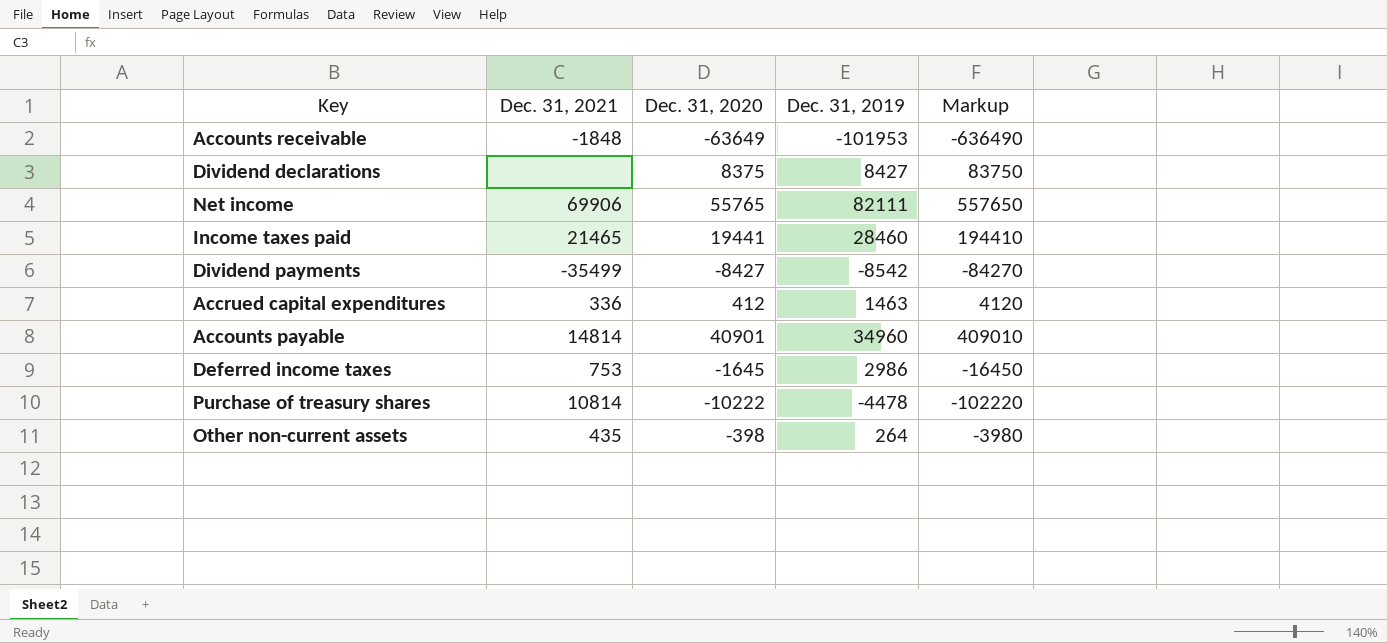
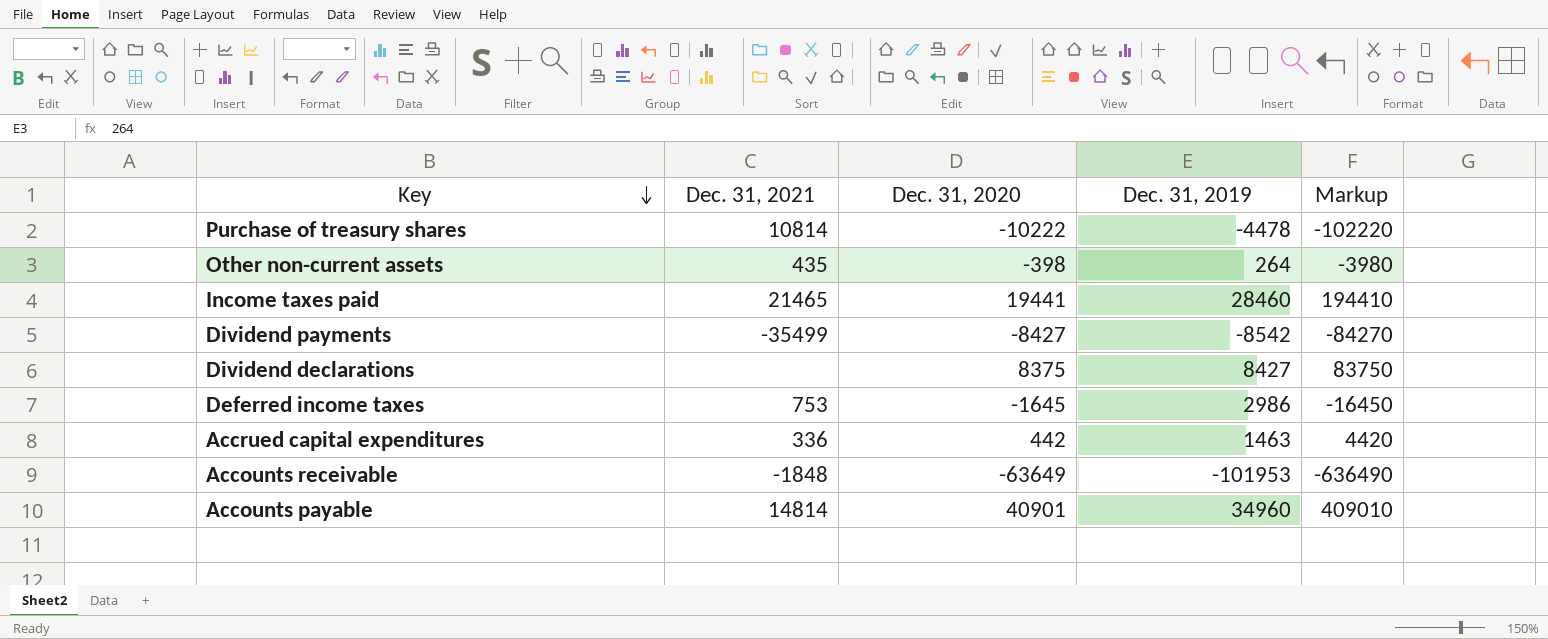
row order: none -> Key descending
row Net income: 69906 | 55765 | 82111 | 557650 -> none
Accrued capital expenditures | Dec. 31, 2020: 412 -> 442
Accrued capital expenditures | Markup: 4120 -> 4420

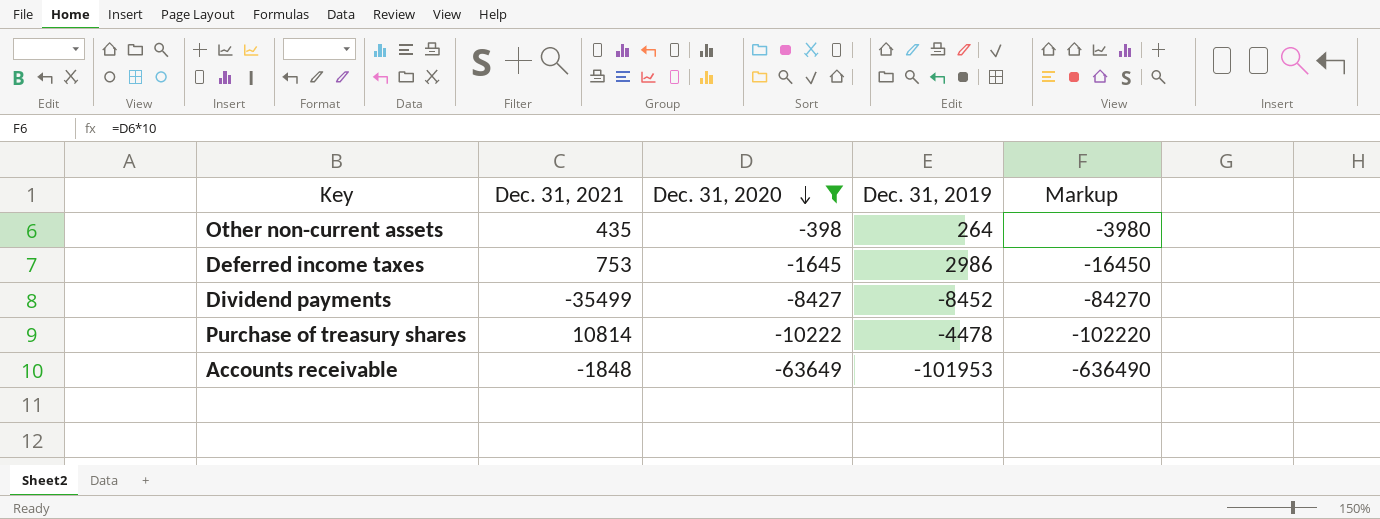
filter: none -> Dec. 31, 2020 <= -398
row order: Key descending -> Dec. 31, 2020 descending
Dividend payments | Dec. 31, 2019: -8542 -> -8452

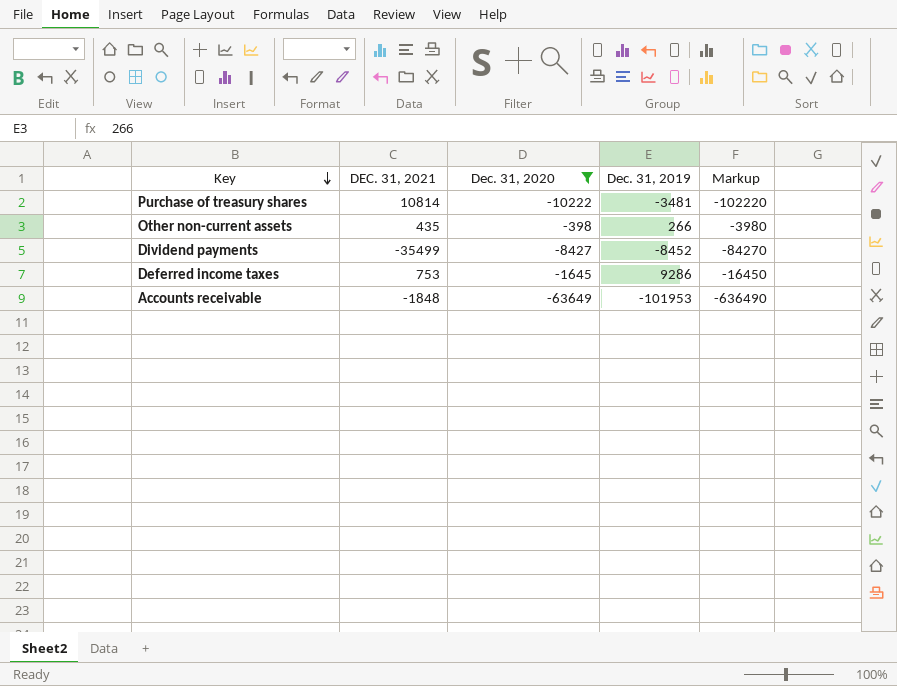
row order: Dec. 31, 2020 descending -> Key descending
column name: Dec. 31, 2021 -> DEC. 31, 2021
Purchase of treasury shares | Dec. 31, 2019: -4478 -> -3481
Other non-current assets | Dec. 31, 2019: 264 -> 266
Deferred income taxes | Dec. 31, 2019: 2986 -> 9286

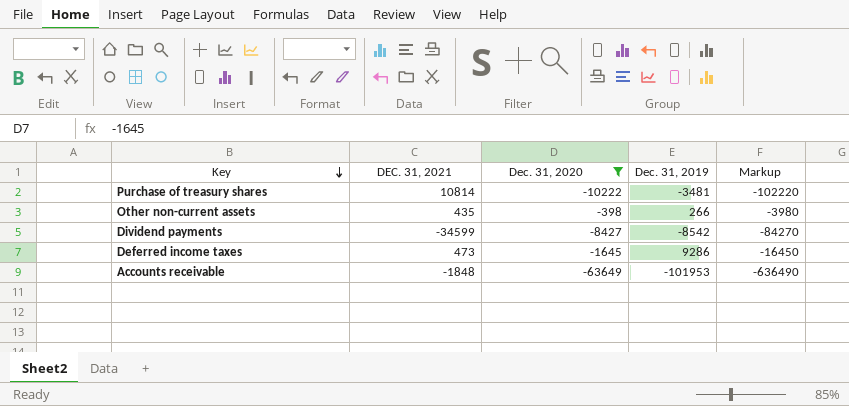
Dividend payments | DEC. 31, 2021: -35499 -> -34599
Dividend payments | Dec. 31, 2019: -8452 -> -8542
Deferred income taxes | DEC. 31, 2021: 753 -> 473

